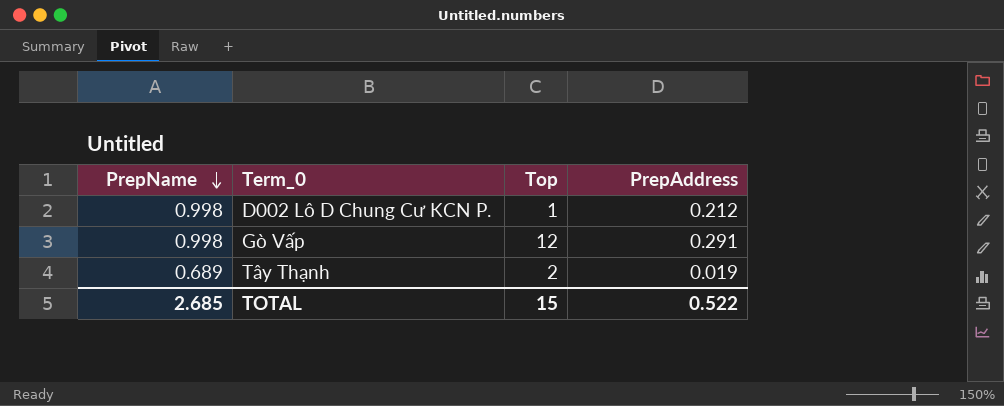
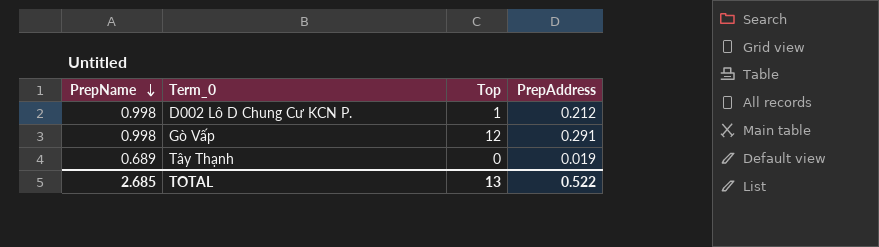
Tây Thạnh | Top: 2 -> 0
TOTAL | Top: 15 -> 13

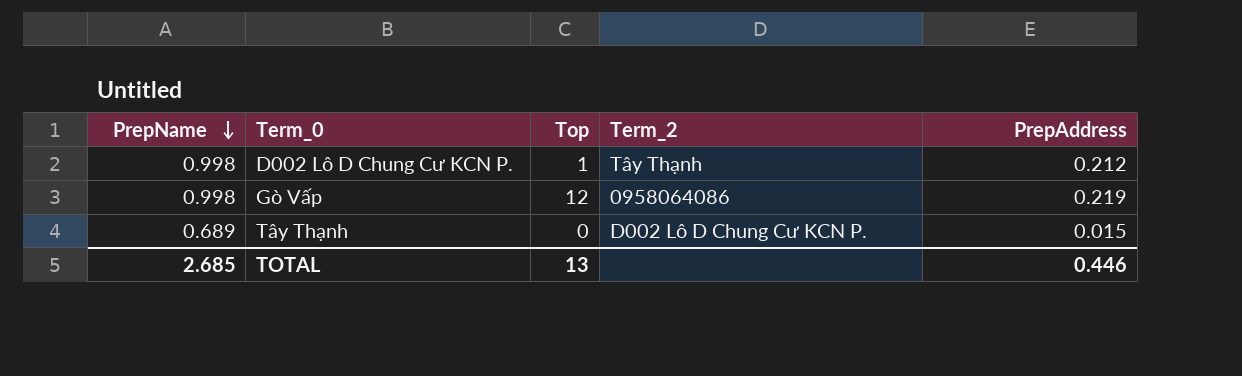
column Term_2 | position: none -> 4
Gò Vấp | PrepAddress: 0.291 -> 0.219
Tây Thạnh | PrepAddress: 0.019 -> 0.015
TOTAL | PrepAddress: 0.522 -> 0.446

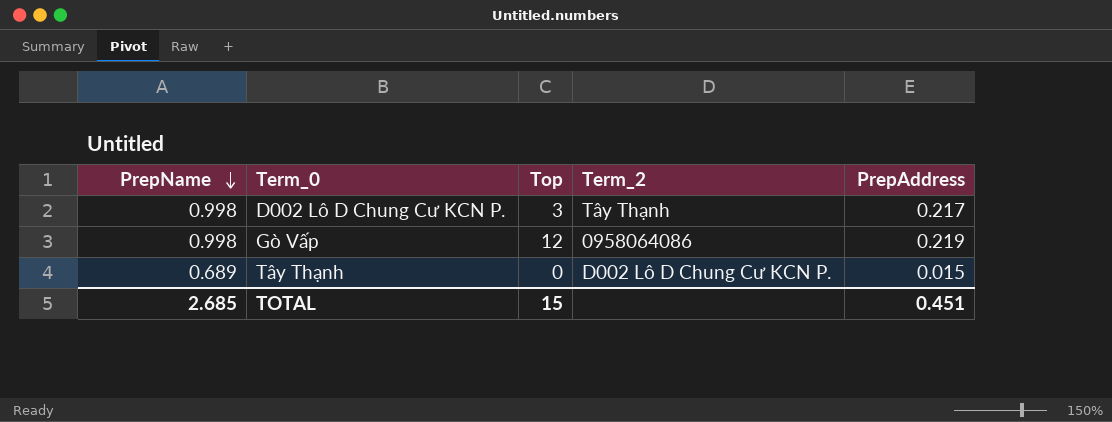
D002 Lô D Chung Cư KCN P. | Top: 1 -> 3
D002 Lô D Chung Cư KCN P. | PrepAddress: 0.212 -> 0.217
TOTAL | Top: 13 -> 15
TOTAL | PrepAddress: 0.446 -> 0.451

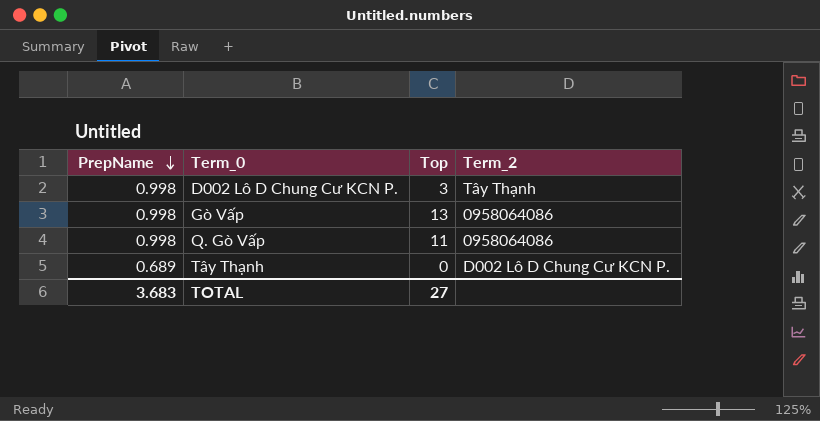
column PrepAddress | position: 5 -> none
Gò Vấp | Top: 12 -> 13
row Q. Gò Vấp: none -> 0.998 | 11 | 0958064086
TOTAL | PrepName: 2.685 -> 3.683
TOTAL | Top: 15 -> 27

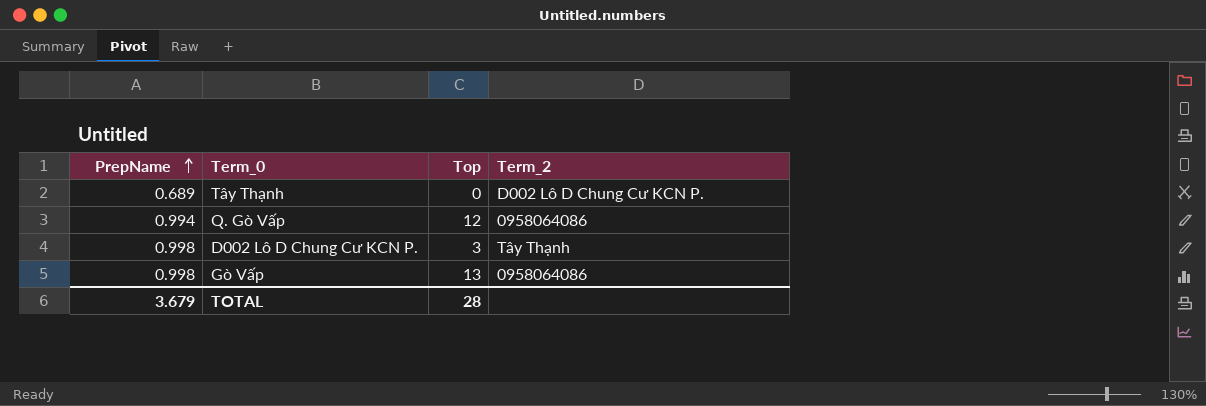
row order: PrepName descending -> PrepName ascending
Q. Gò Vấp | PrepName: 0.998 -> 0.994
Q. Gò Vấp | Top: 11 -> 12
TOTAL | PrepName: 3.683 -> 3.679
TOTAL | Top: 27 -> 28

